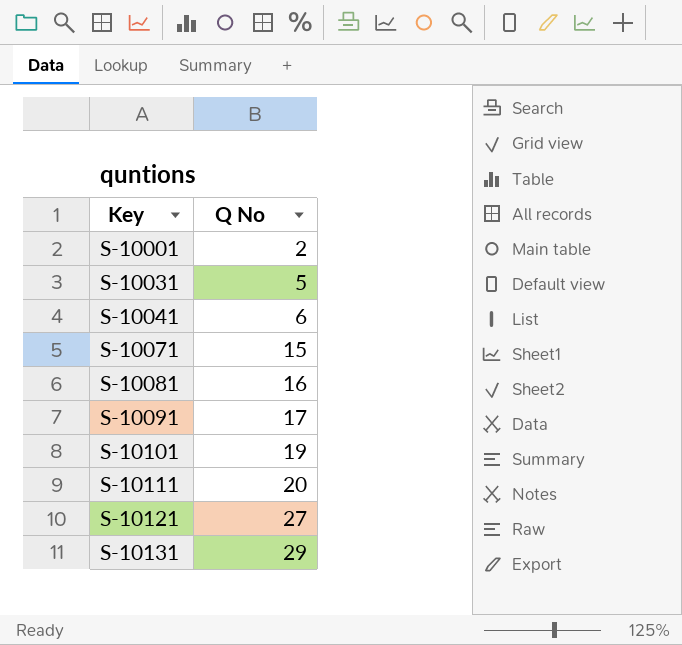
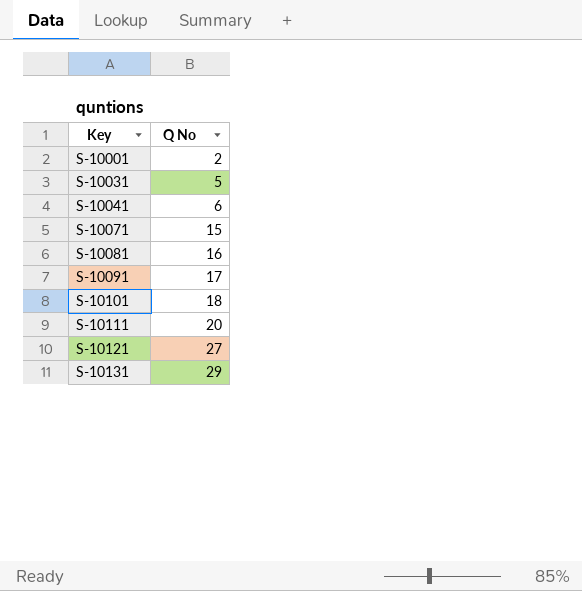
S-10101 | Q No: 19 -> 18

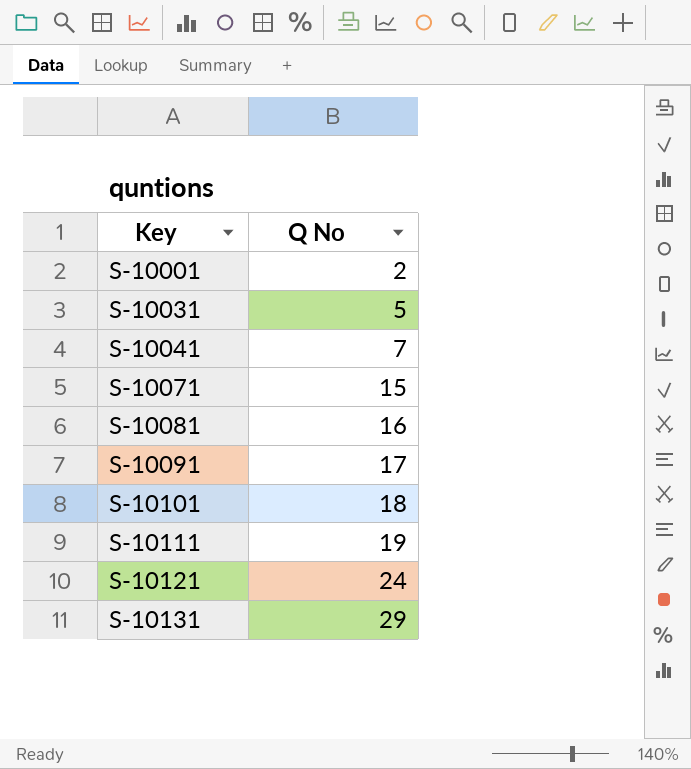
S-10041 | Q No: 6 -> 7
S-10111 | Q No: 20 -> 19
S-10121 | Q No: 27 -> 24

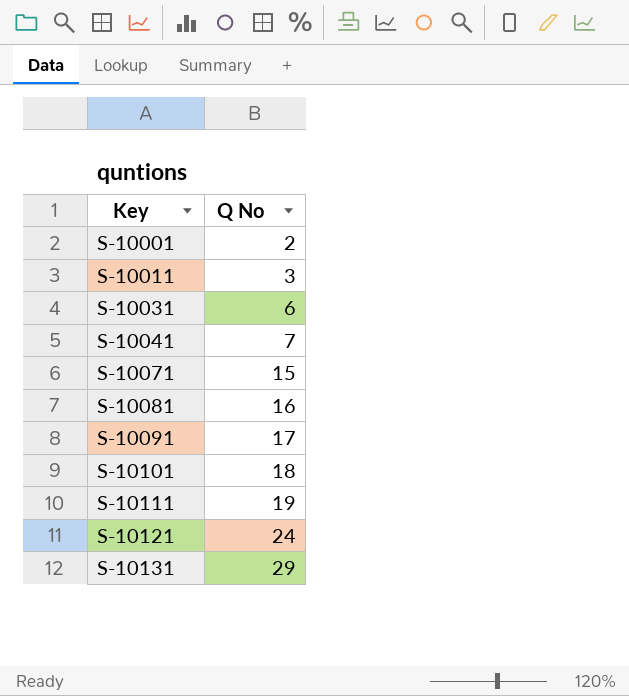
row S-10011: none -> 3
S-10031 | Q No: 5 -> 6

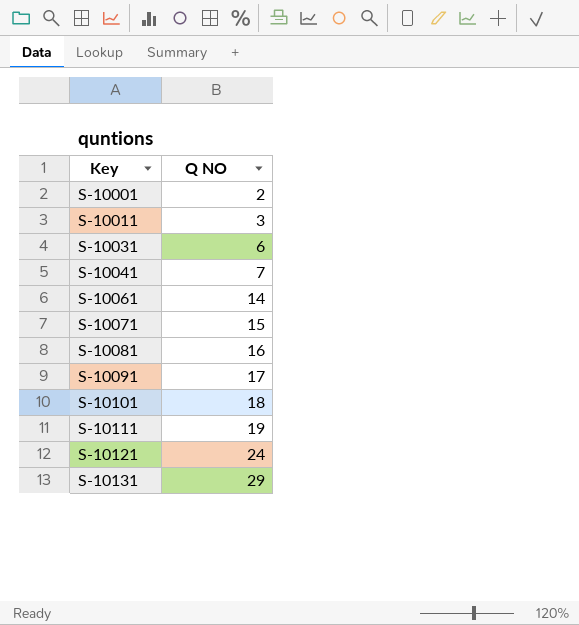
column name: Q No -> Q NO
row S-10061: none -> 14

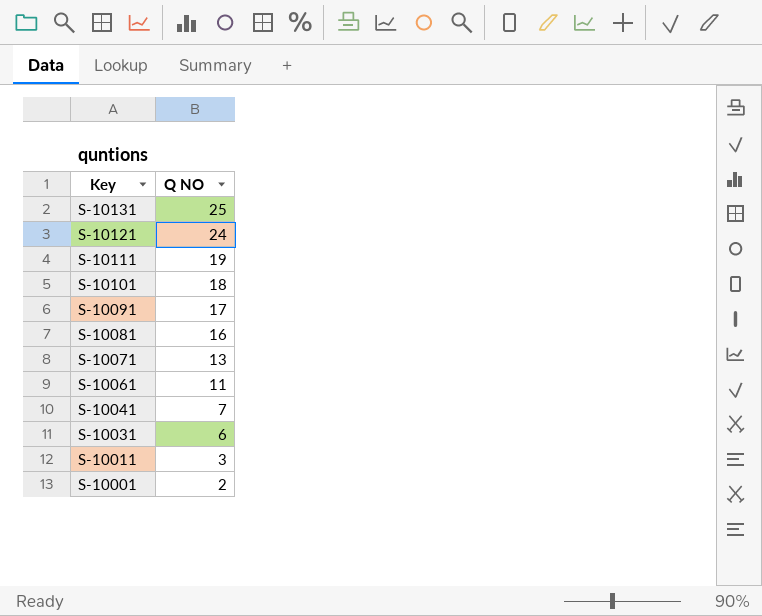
row order: Key ascending -> Key descending
S-10131 | Q NO: 29 -> 25
S-10071 | Q NO: 15 -> 13
S-10061 | Q NO: 14 -> 11

